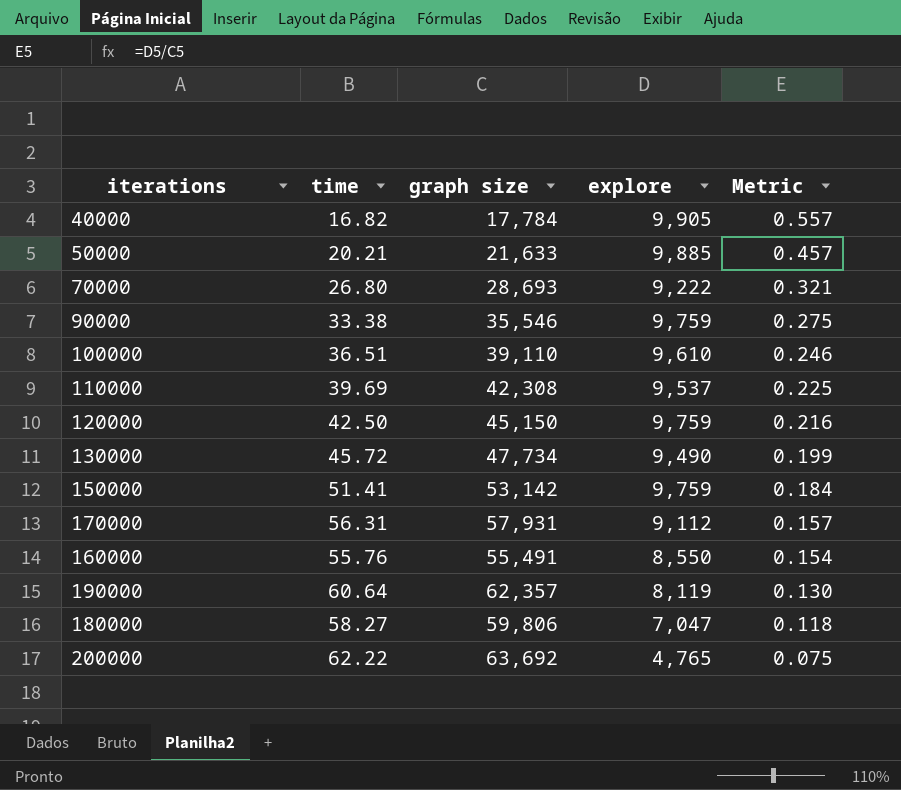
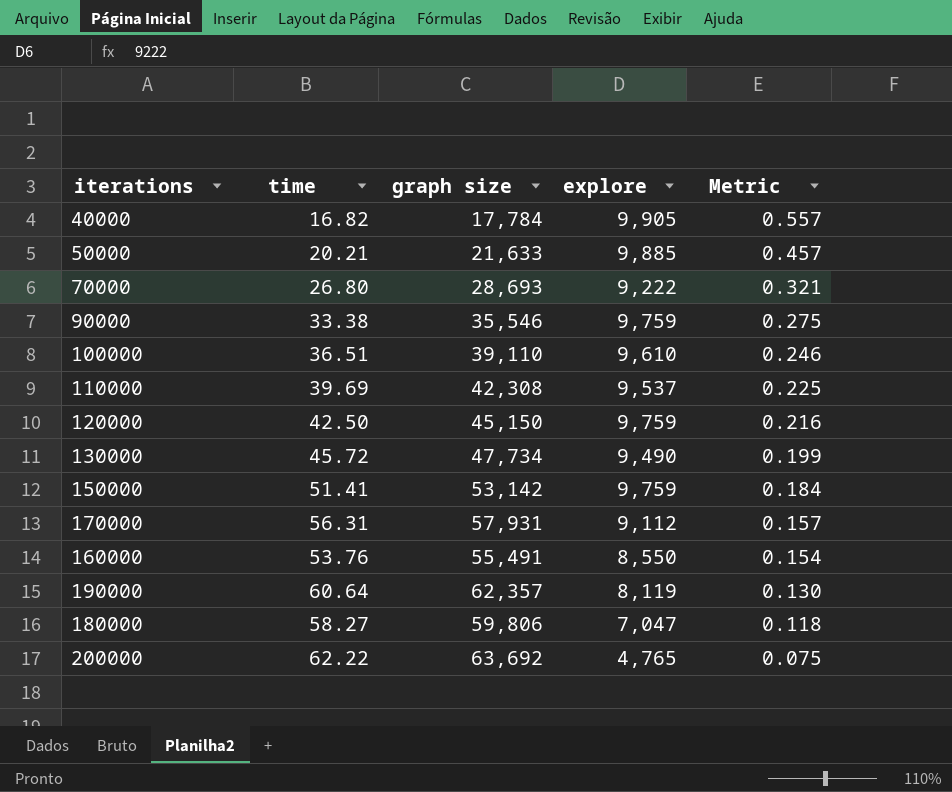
160000 | time: 55.76 -> 53.76

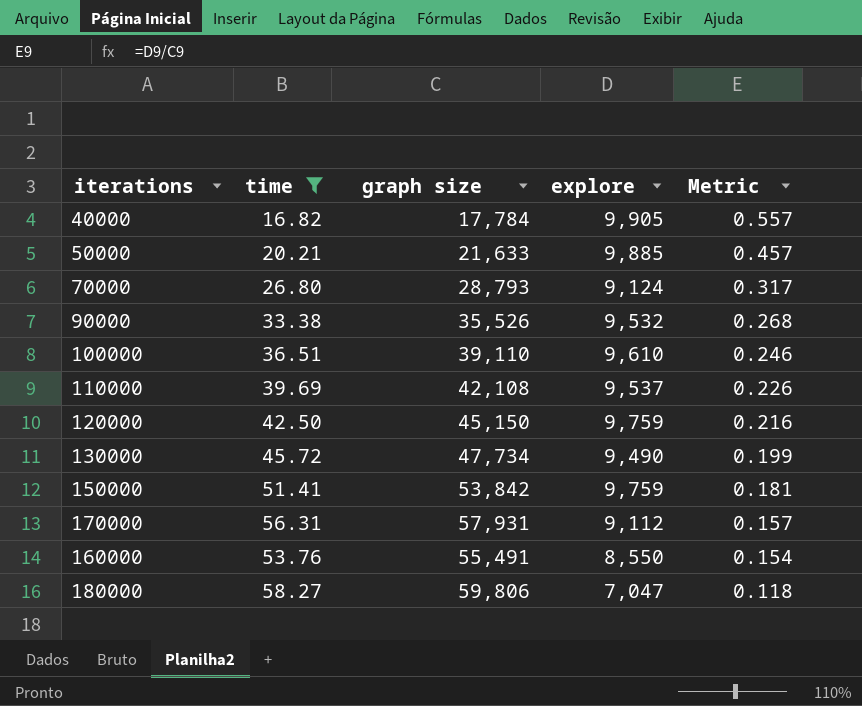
filter: none -> time <= 58.27
70000 | graph size: 28,693 -> 28,793
70000 | explore: 9,222 -> 9,124
70000 | Metric: 0.321 -> 0.317
90000 | graph size: 35,546 -> 35,526
90000 | explore: 9,759 -> 9,532
90000 | Metric: 0.275 -> 0.268
110000 | graph size: 42,308 -> 42,108
110000 | Metric: 0.225 -> 0.226
150000 | graph size: 53,142 -> 53,842
150000 | Metric: 0.184 -> 0.181

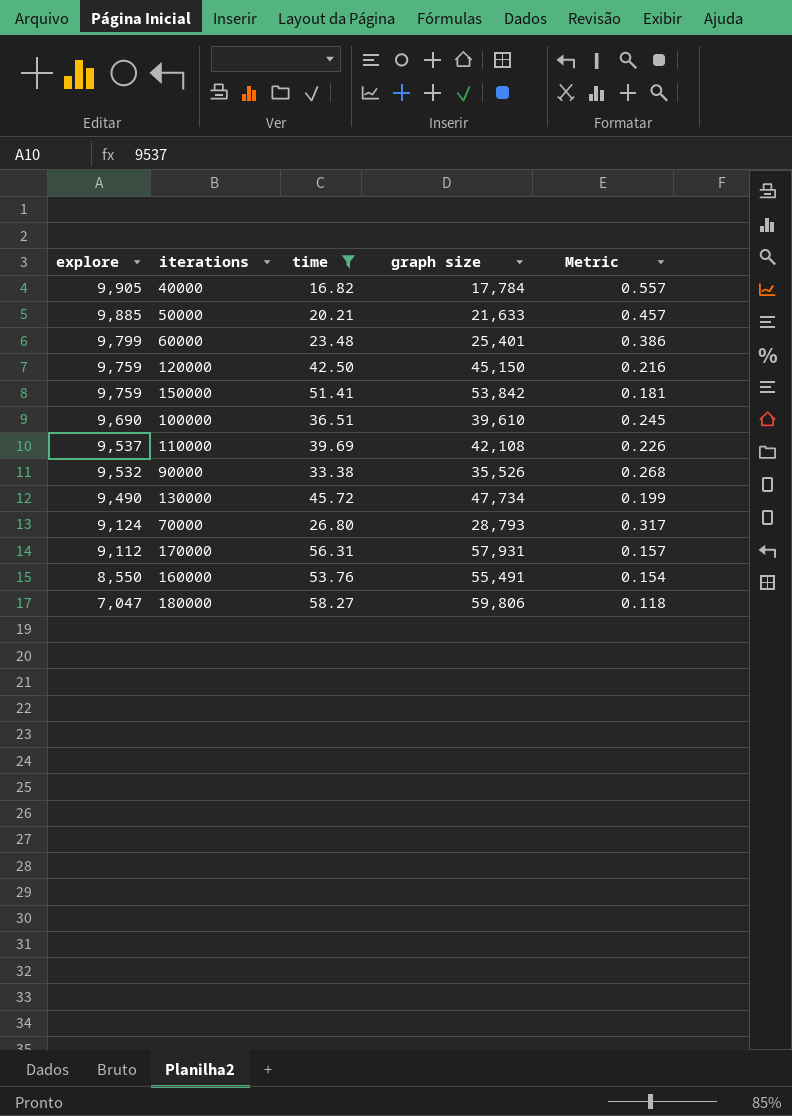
row order: Metric descending -> explore descending
column explore | position: 4 -> 1
row 60000: none -> 9,799 | 23.48 | 25,401 | 0.386
100000 | explore: 9,610 -> 9,690
100000 | graph size: 39,110 -> 39,610
100000 | Metric: 0.246 -> 0.245

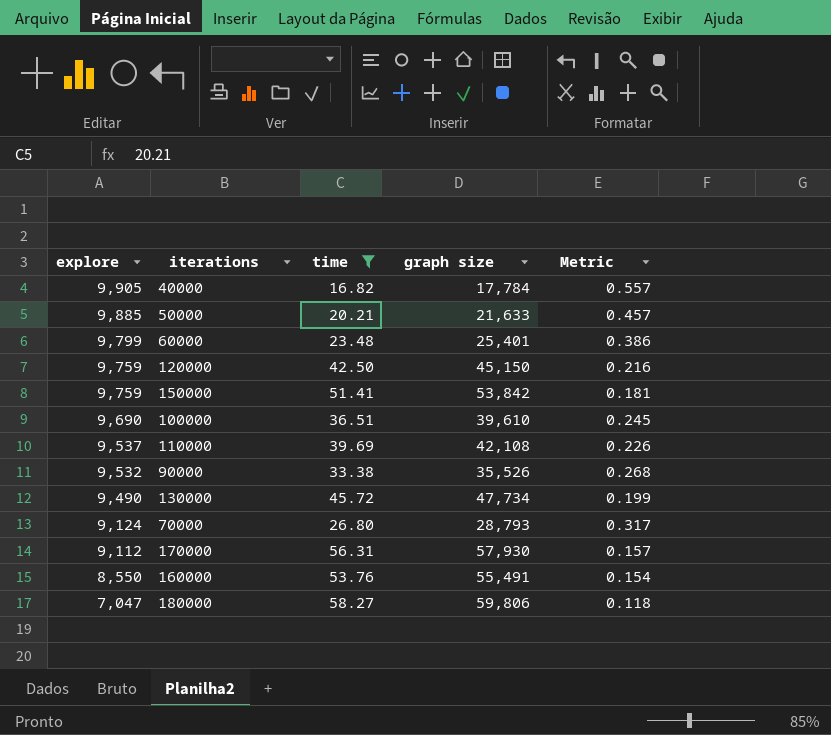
170000 | graph size: 57,931 -> 57,930

